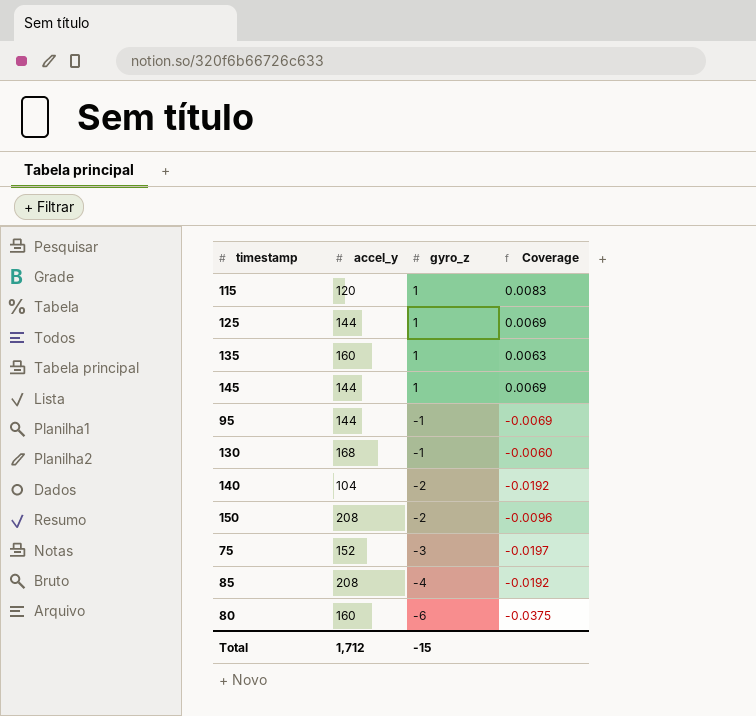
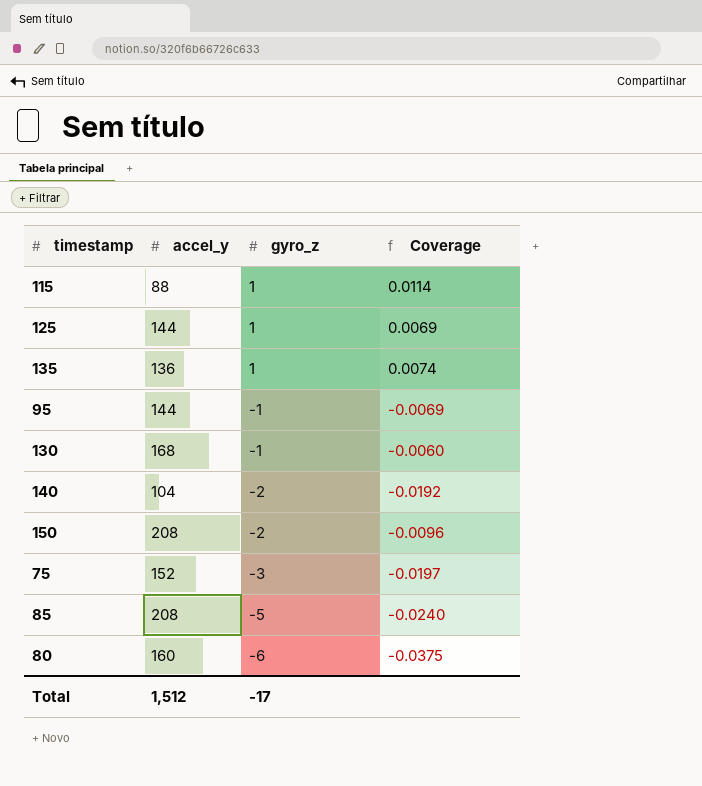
row 145: 144 | 1 | 0.0069 -> none
115 | accel_y: 120 -> 88
115 | Coverage: 0.0083 -> 0.0114
135 | accel_y: 160 -> 136
135 | Coverage: 0.0063 -> 0.0074
85 | gyro_z: -4 -> -5
85 | Coverage: -0.0192 -> -0.0240
Total | accel_y: 1,712 -> 1,512
Total | gyro_z: -15 -> -17

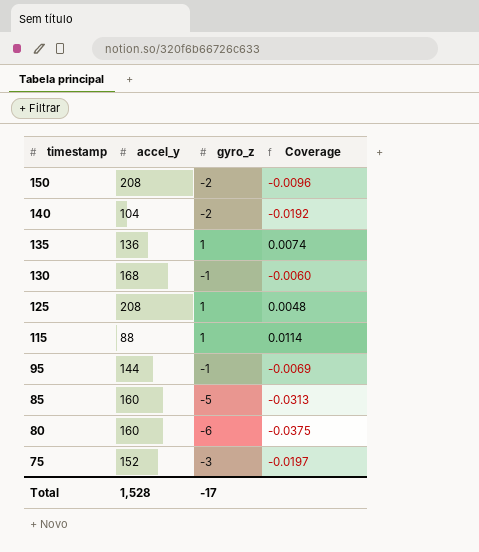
row order: gyro_z descending -> timestamp descending
125 | accel_y: 144 -> 208
125 | Coverage: 0.0069 -> 0.0048
85 | accel_y: 208 -> 160
85 | Coverage: -0.0240 -> -0.0313
Total | accel_y: 1,512 -> 1,528

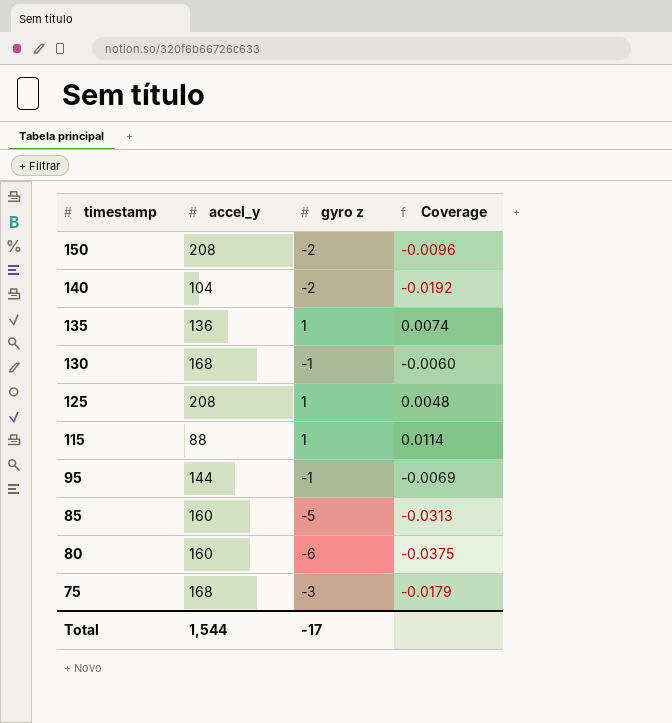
column name: gyro_z -> gyro z
75 | accel_y: 152 -> 168
75 | Coverage: -0.0197 -> -0.0179
Total | accel_y: 1,528 -> 1,544

